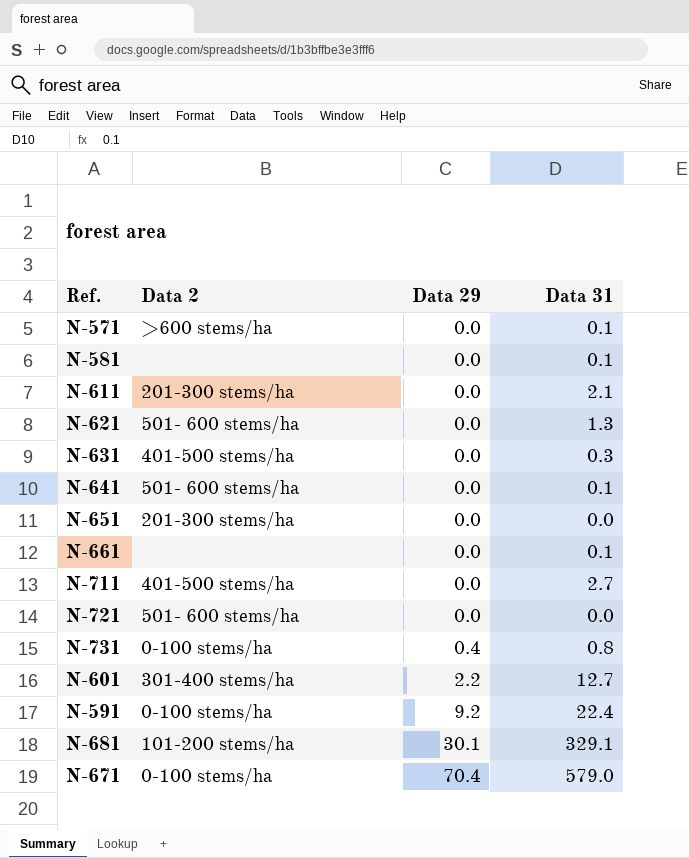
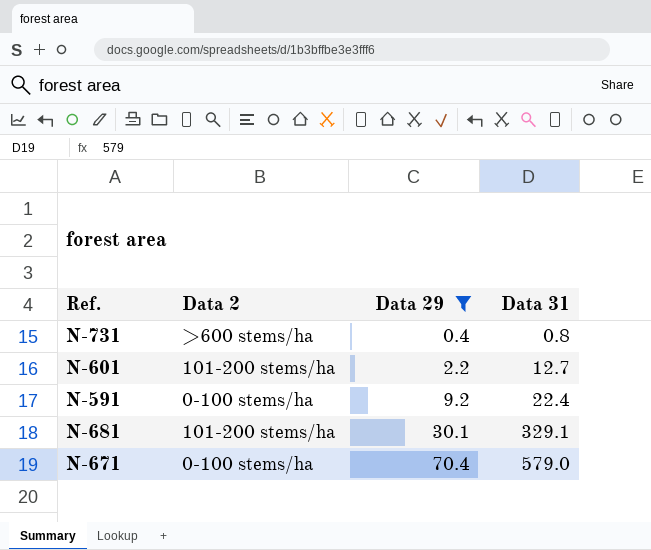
filter: none -> Data 29 != 0.0
N-731 | Data 2: 0-100 stems/ha -> >600 stems/ha
N-601 | Data 2: 301-400 stems/ha -> 101-200 stems/ha

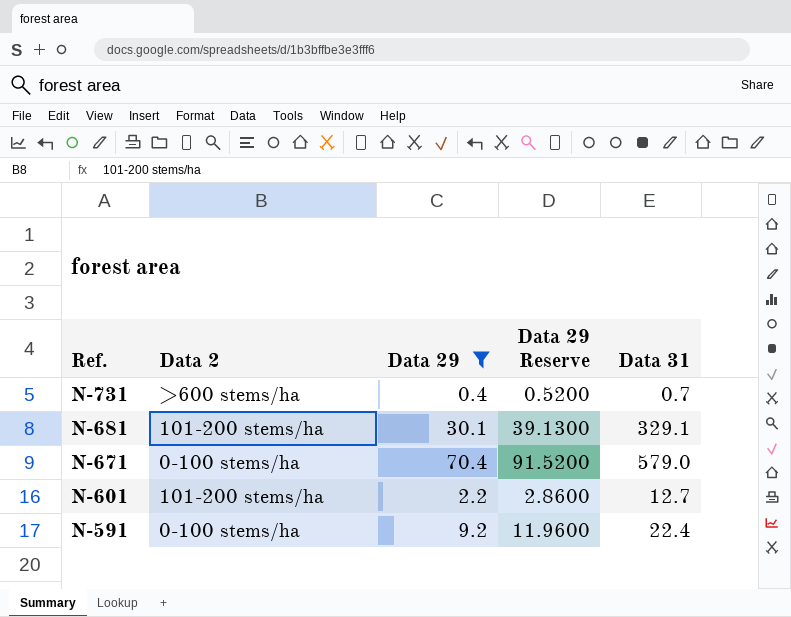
row order: Data 29 ascending -> Ref. descending
column Data 29 Reserve | formula: none -> [Data 29] * 1.3
N-731 | Data 31: 0.8 -> 0.7

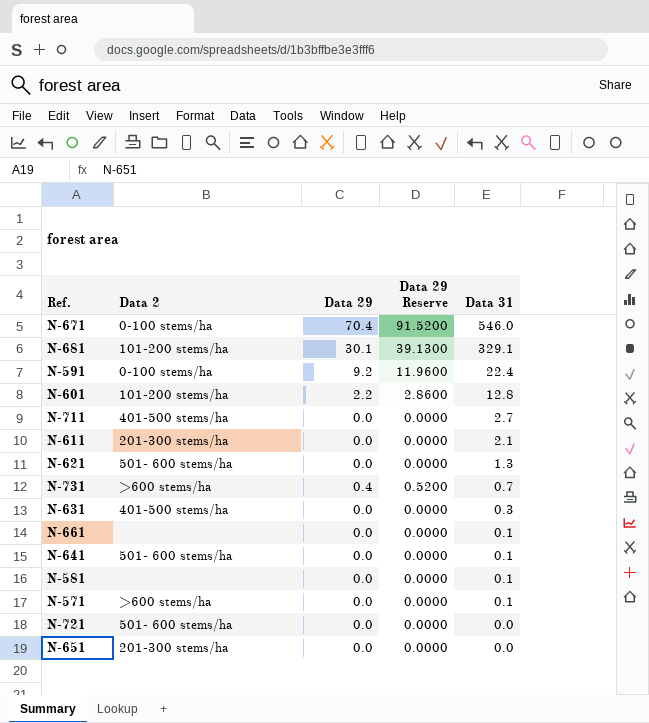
filter: Data 29 != 0.0 -> none
row order: Ref. descending -> Data 31 descending
N-671 | Data 31: 579.0 -> 546.0
N-601 | Data 31: 12.7 -> 12.8

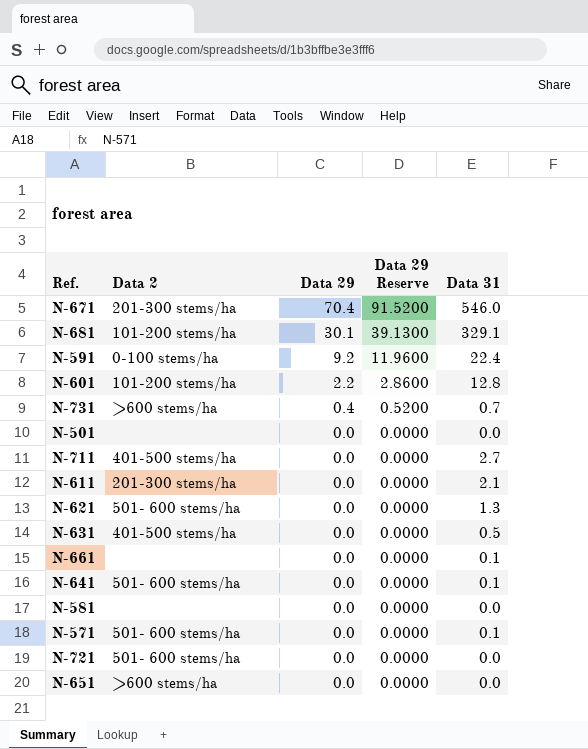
row order: Data 31 descending -> Data 29 descending
N-671 | Data 2: 0-100 stems/ha -> 201-300 stems/ha
row N-501: none -> none | 0.0 | 0.0000 | 0.0
N-631 | Data 31: 0.3 -> 0.5
N-581 | Data 31: 0.1 -> 0.0
N-571 | Data 2: >600 stems/ha -> 501- 600 stems/ha
N-651 | Data 2: 201-300 stems/ha -> >600 stems/ha

